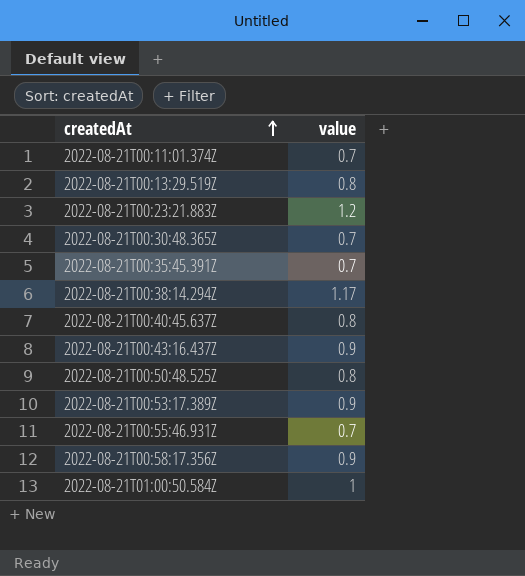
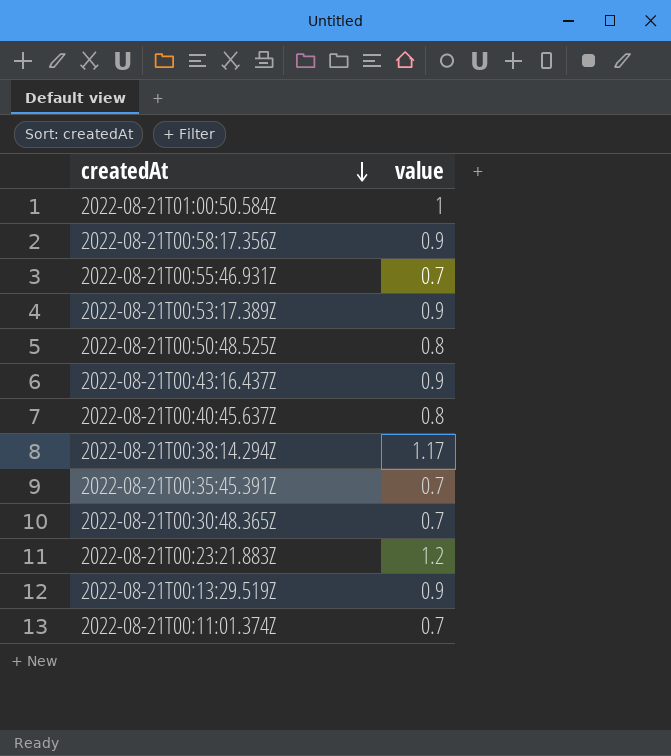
row order: createdAt ascending -> createdAt descending
2022-08-21T00:13:29.519Z | value: 0.8 -> 0.9

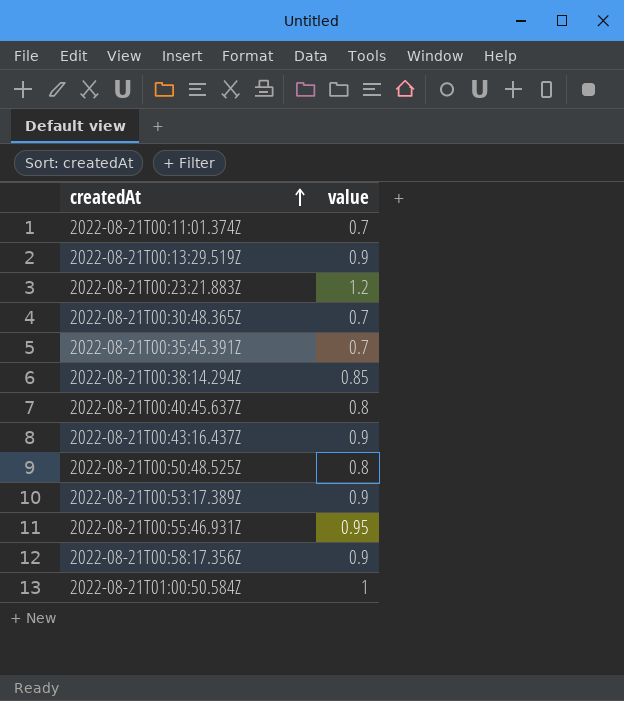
row order: createdAt descending -> createdAt ascending
2022-08-21T00:38:14.294Z | value: 1.17 -> 0.85
2022-08-21T00:55:46.931Z | value: 0.7 -> 0.95

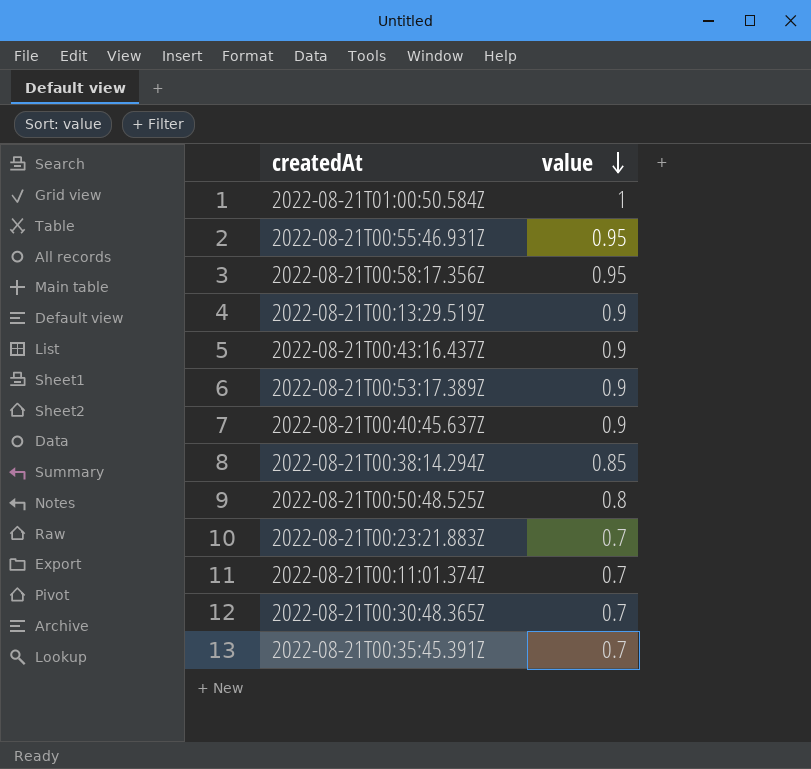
row order: createdAt ascending -> value descending
2022-08-21T00:58:17.356Z | value: 0.9 -> 0.95
2022-08-21T00:40:45.637Z | value: 0.8 -> 0.9
2022-08-21T00:23:21.883Z | value: 1.2 -> 0.7

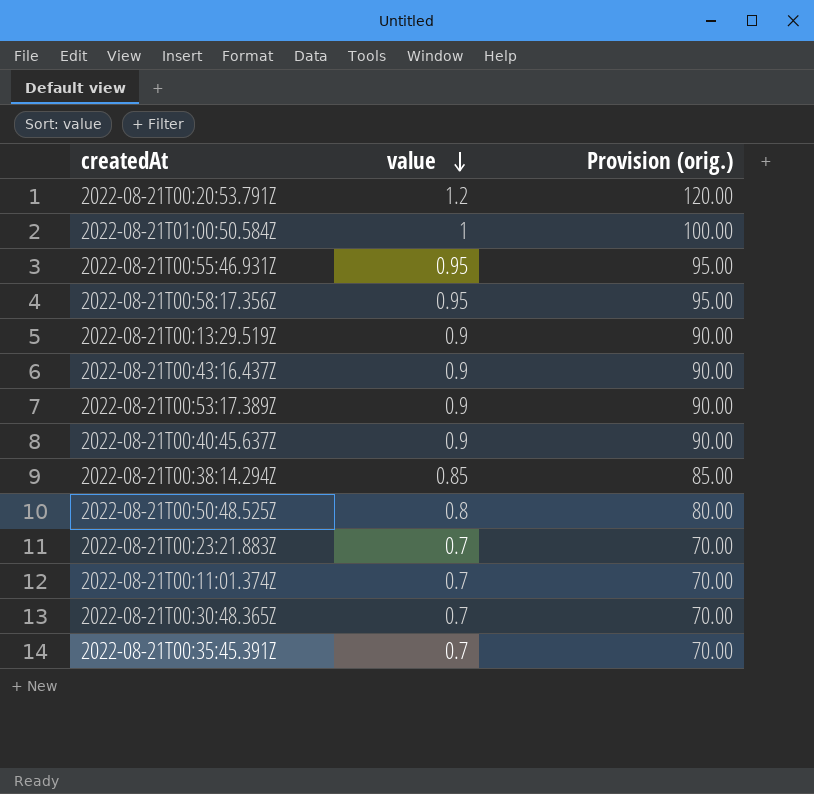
column Provision (orig.) | formula: none -> [value] * 100
row 2022-08-21T00:20:53.791Z: none -> 1.2 | 120.00

